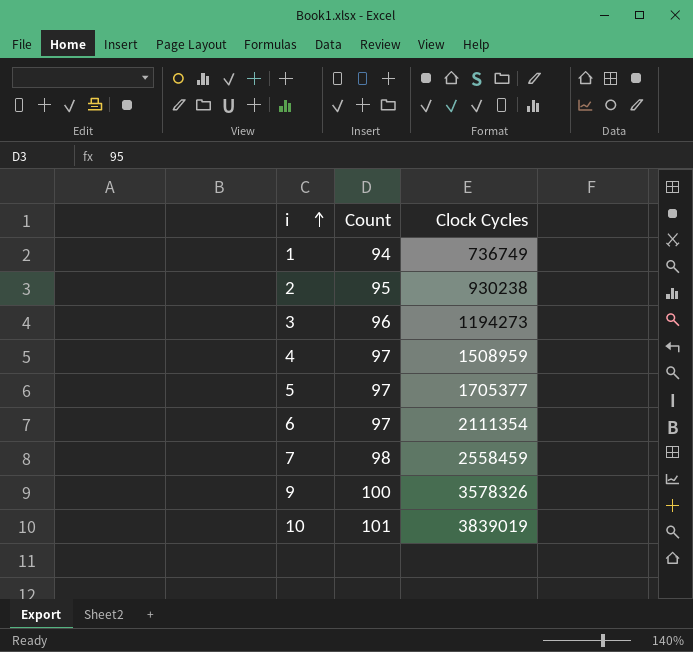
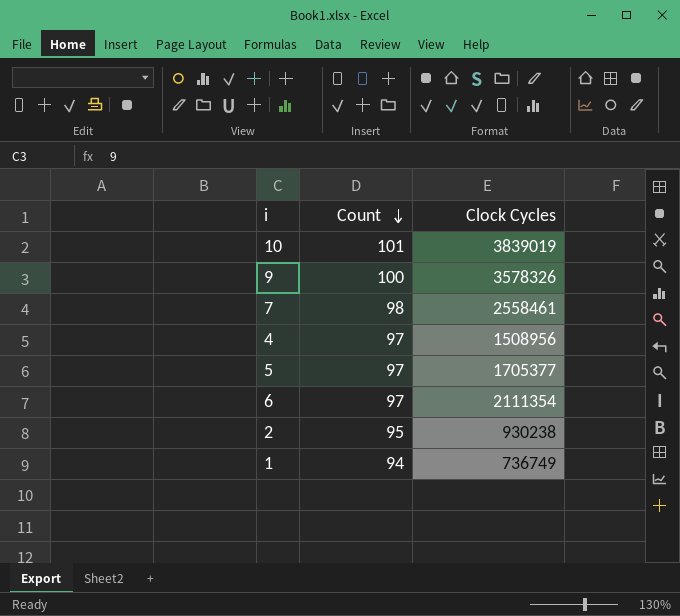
row order: i ascending -> Count descending
row 3: 96 | 1194273 -> none
7 | Clock Cycles: 2558459 -> 2558461
4 | Clock Cycles: 1508959 -> 1508956

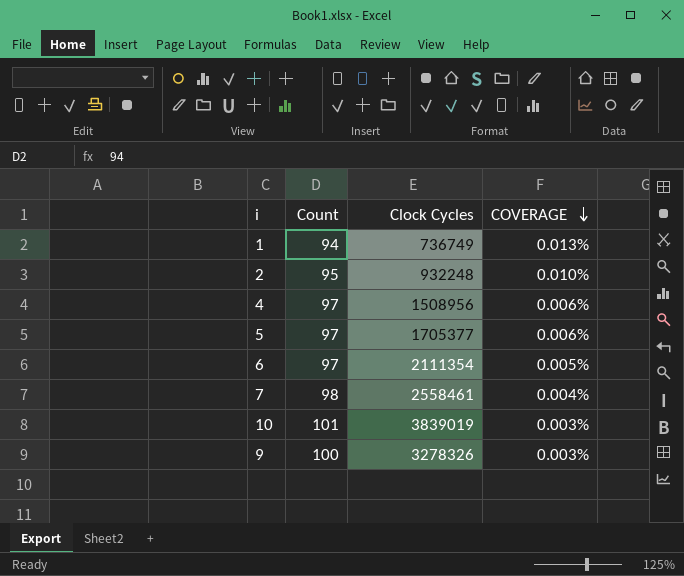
row order: Count descending -> COVERAGE descending
column COVERAGE | formula: none -> [Count] / [Clock Cycles]
2 | Clock Cycles: 930238 -> 932248
9 | Clock Cycles: 3578326 -> 3278326

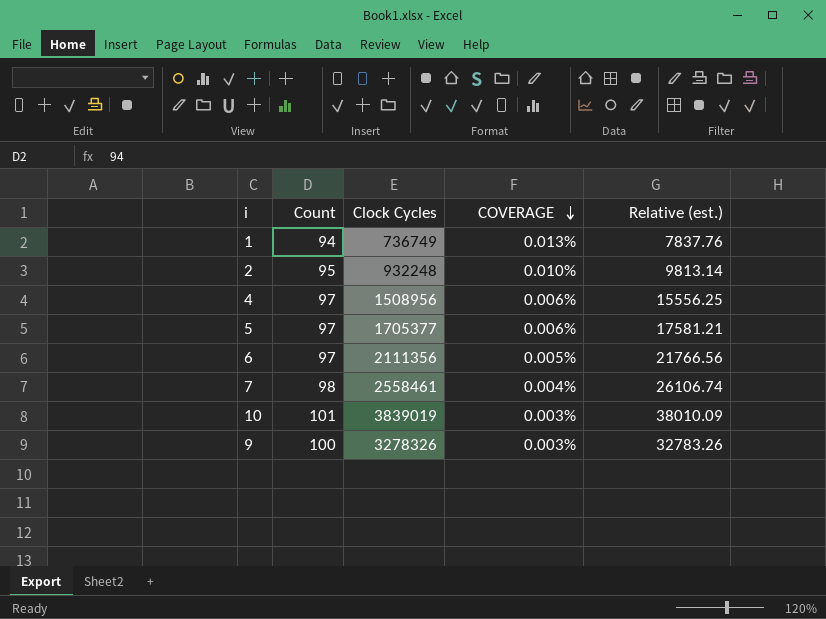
column Relative (est.) | formula: none -> [Clock Cycles] / [Count]
6 | Clock Cycles: 2111354 -> 2111356

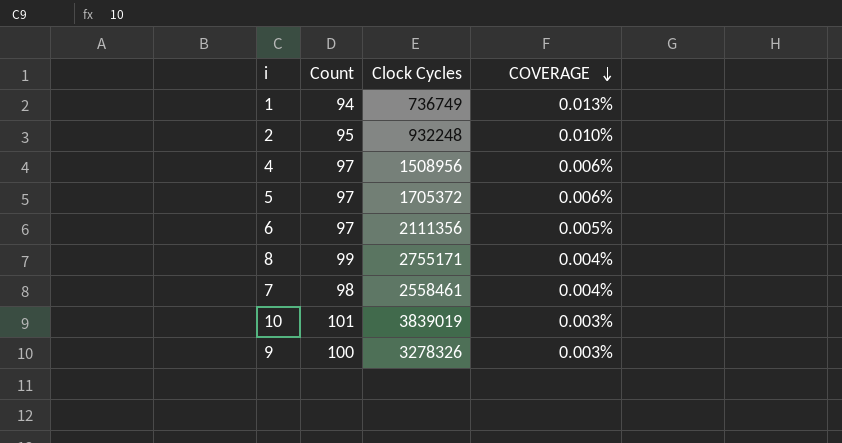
column Relative (est.) | formula: [Clock Cycles] / [Count] -> none
5 | Clock Cycles: 1705377 -> 1705372
row 8: none -> 99 | 2755171 | 0.004%

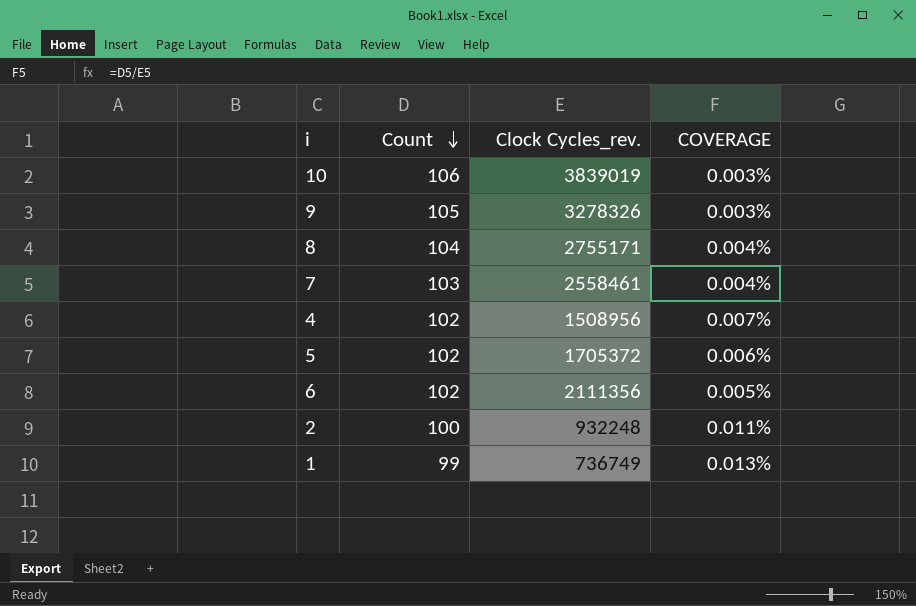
row order: COVERAGE descending -> Count descending
column name: Clock Cycles -> Clock Cycles_rev.
10 | Count: 101 -> 106
9 | Count: 100 -> 105
8 | Count: 99 -> 104
7 | Count: 98 -> 103
4 | Count: 97 -> 102
4 | COVERAGE: 0.006% -> 0.007%
5 | Count: 97 -> 102
6 | Count: 97 -> 102
2 | Count: 95 -> 100
2 | COVERAGE: 0.010% -> 0.011%
1 | Count: 94 -> 99

